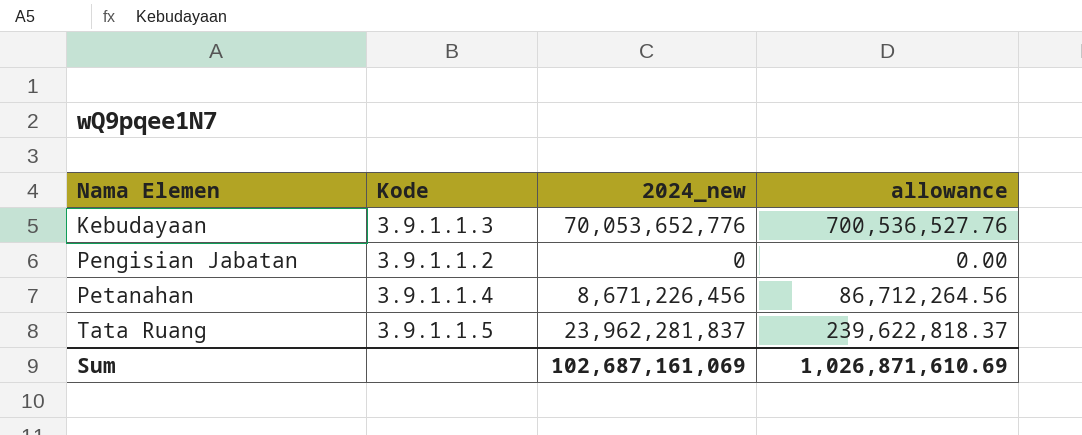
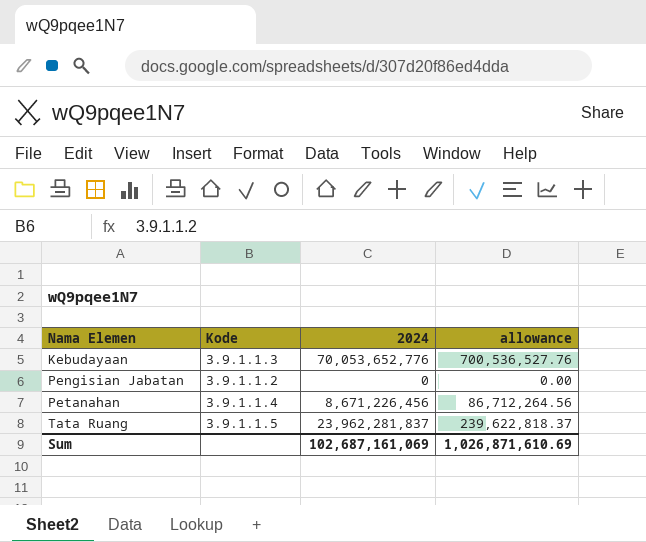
column name: 2024_new -> 2024

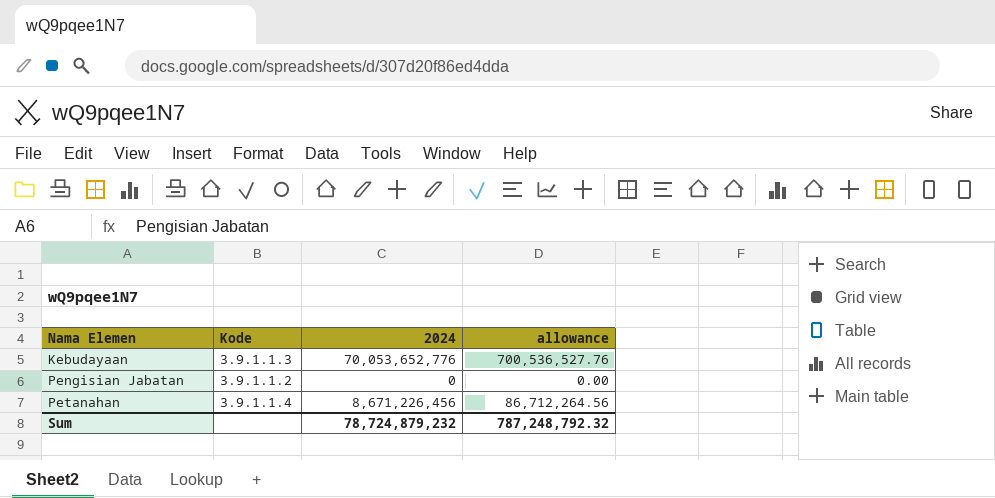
row Tata Ruang: 3.9.1.1.5 | 23,962,281,837 | 239,622,818.37 -> none
Sum | 2024: 102,687,161,069 -> 78,724,879,232
Sum | allowance: 1,026,871,610.69 -> 787,248,792.32

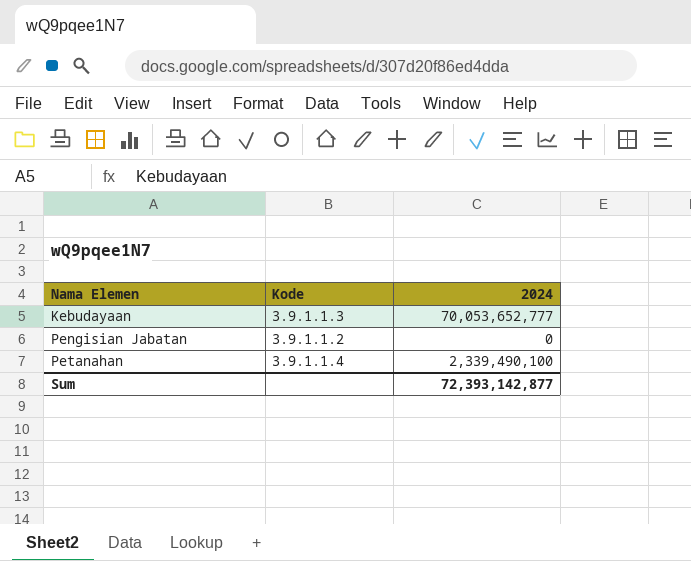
column allowance | formula: [2024] * 0.01 -> none
Kebudayaan | 2024: 70,053,652,776 -> 70,053,652,777
Petanahan | 2024: 8,671,226,456 -> 2,339,490,100
Sum | 2024: 78,724,879,232 -> 72,393,142,877

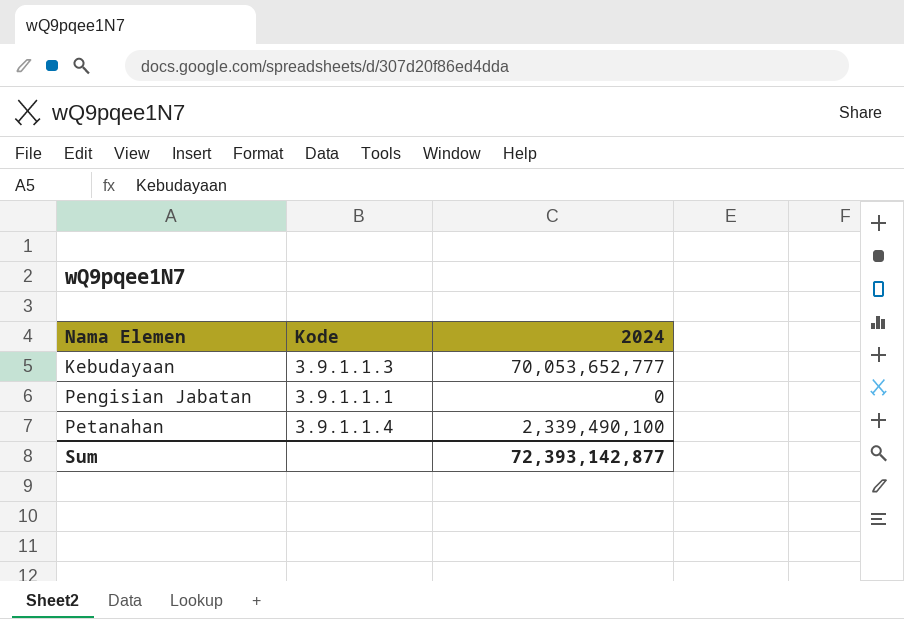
Pengisian Jabatan | Kode: 3.9.1.1.2 -> 3.9.1.1.1

